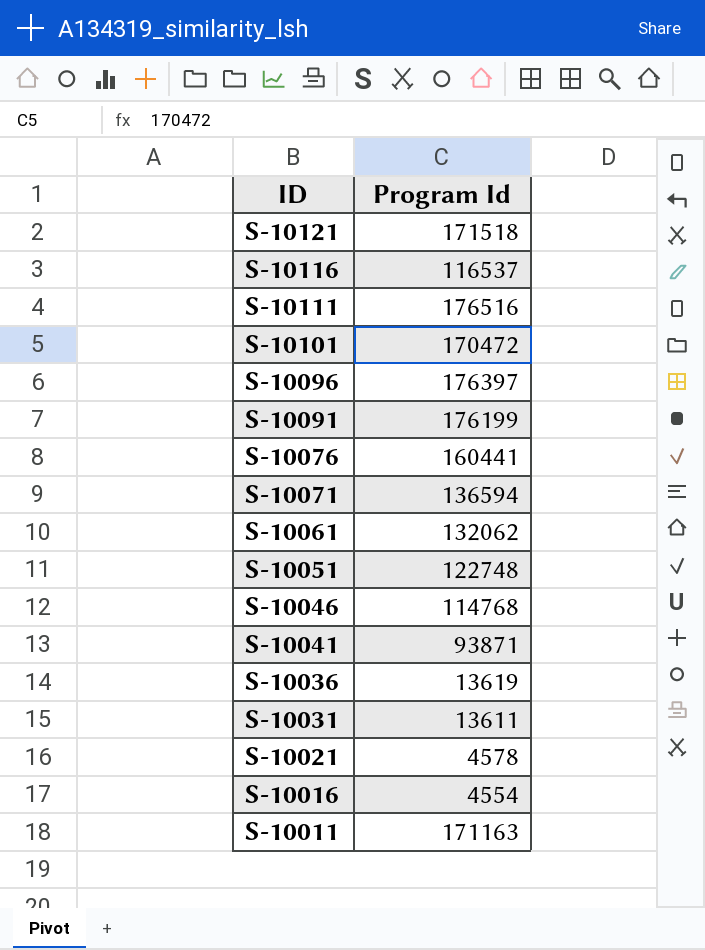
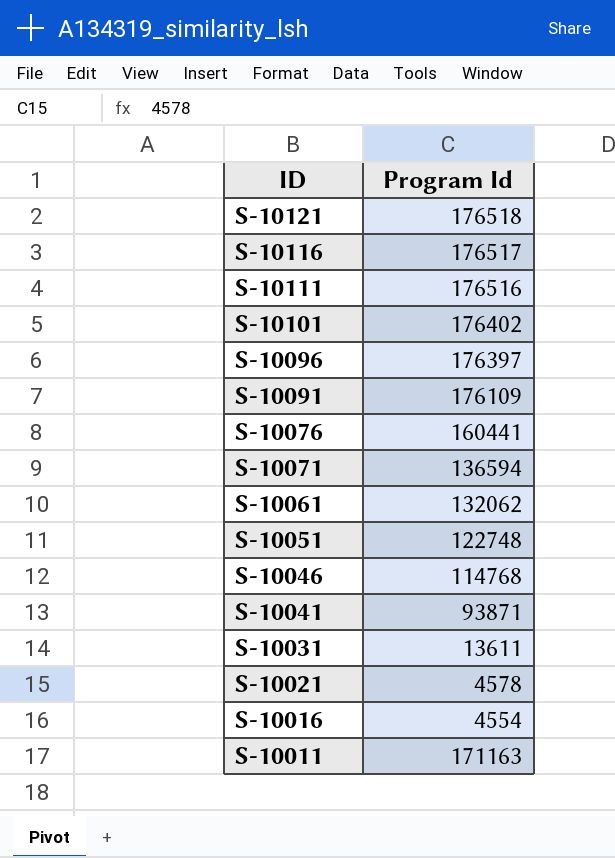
row S-10036: 13619 -> none
S-10121 | Program Id: 171518 -> 176518
S-10116 | Program Id: 116537 -> 176517
S-10101 | Program Id: 170472 -> 176402
S-10091 | Program Id: 176199 -> 176109

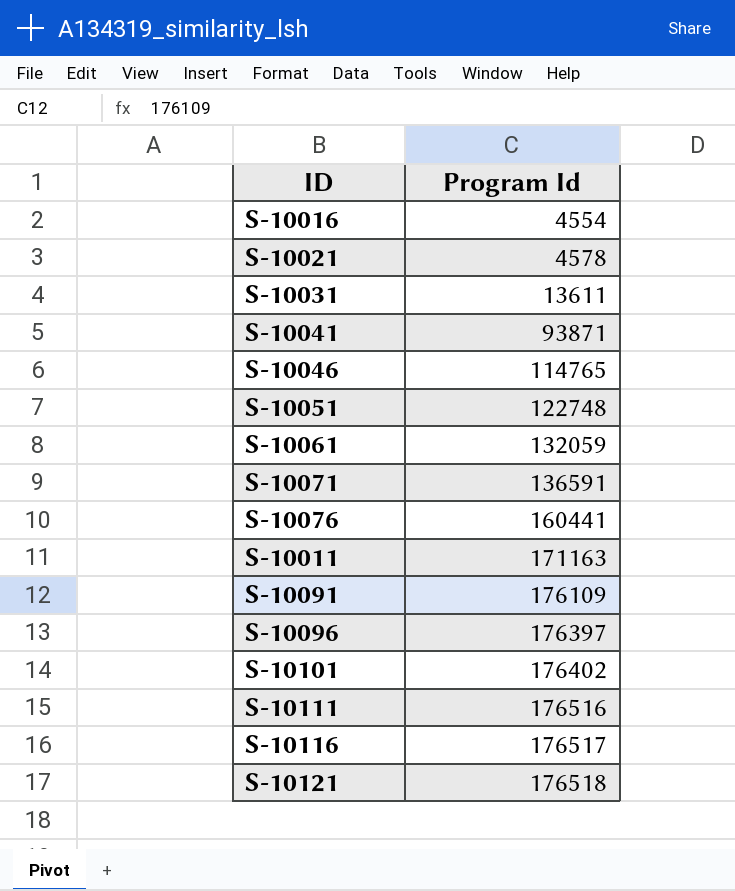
row order: ID descending -> Program Id ascending
S-10046 | Program Id: 114768 -> 114765
S-10061 | Program Id: 132062 -> 132059
S-10071 | Program Id: 136594 -> 136591

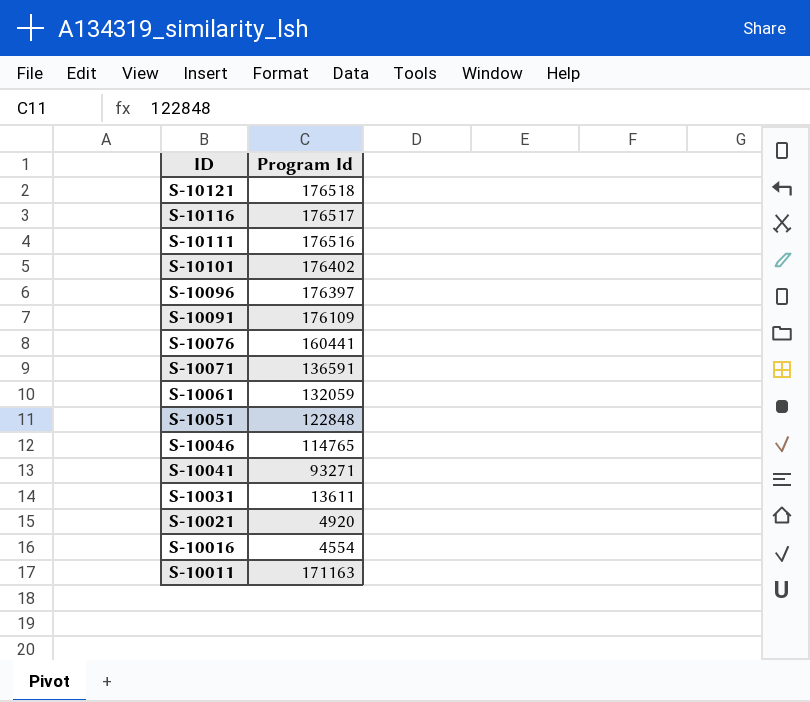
row order: Program Id ascending -> ID descending
S-10051 | Program Id: 122748 -> 122848
S-10041 | Program Id: 93871 -> 93271
S-10021 | Program Id: 4578 -> 4920

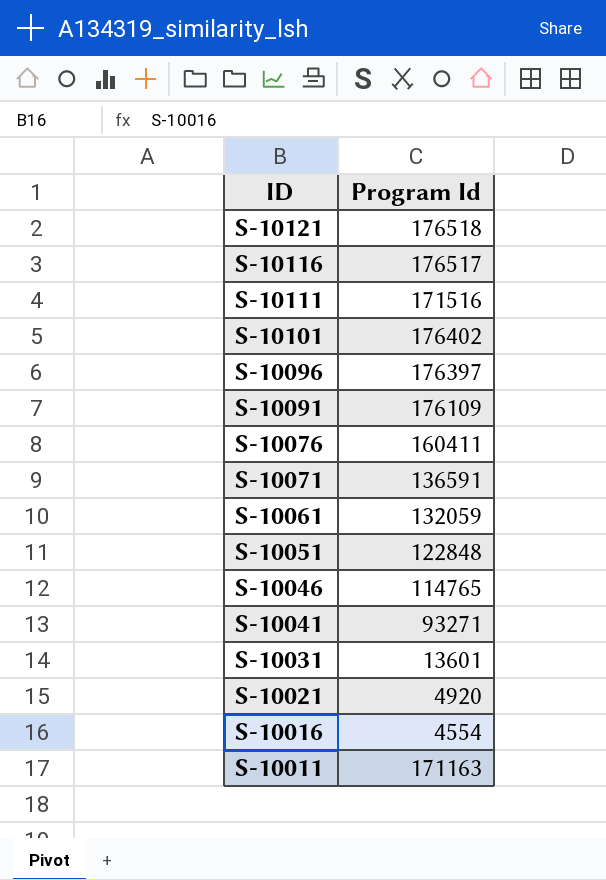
S-10111 | Program Id: 176516 -> 171516
S-10076 | Program Id: 160441 -> 160411
S-10031 | Program Id: 13611 -> 13601

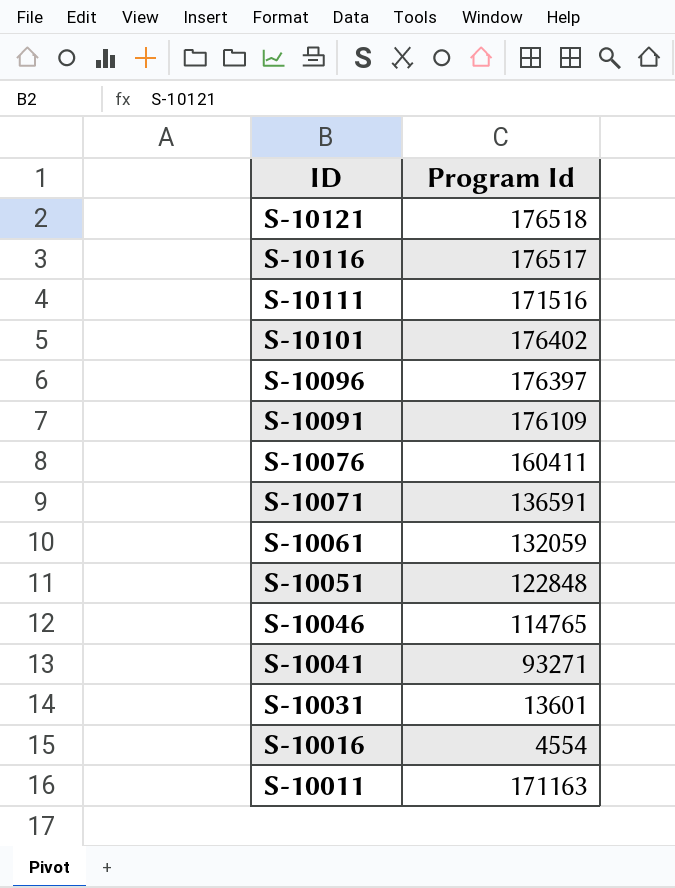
row S-10021: 4920 -> none

